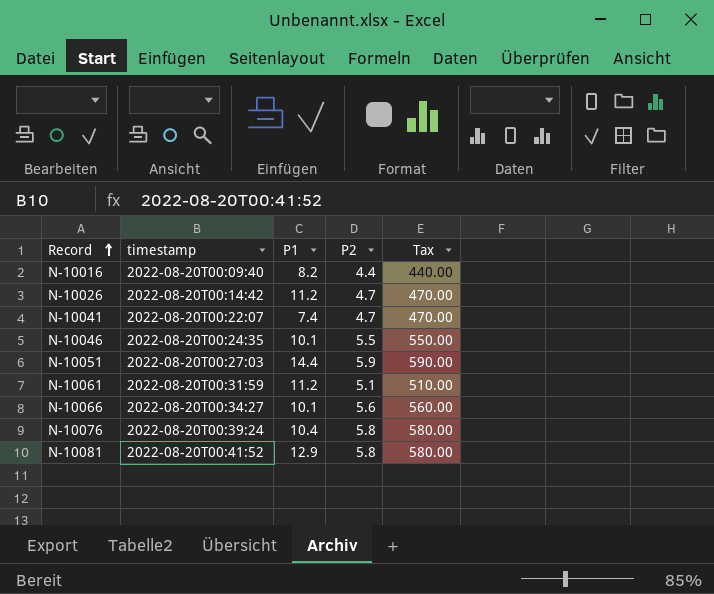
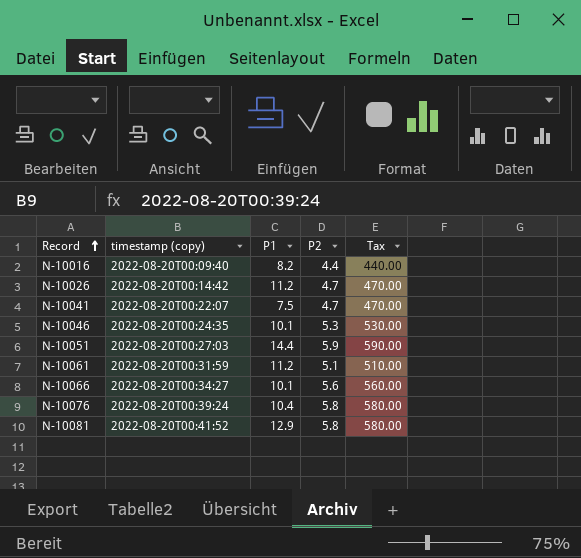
column name: timestamp -> timestamp (copy)
N-10041 | P1: 7.4 -> 7.5
N-10046 | P2: 5.5 -> 5.3
N-10046 | Tax: 550.00 -> 530.00

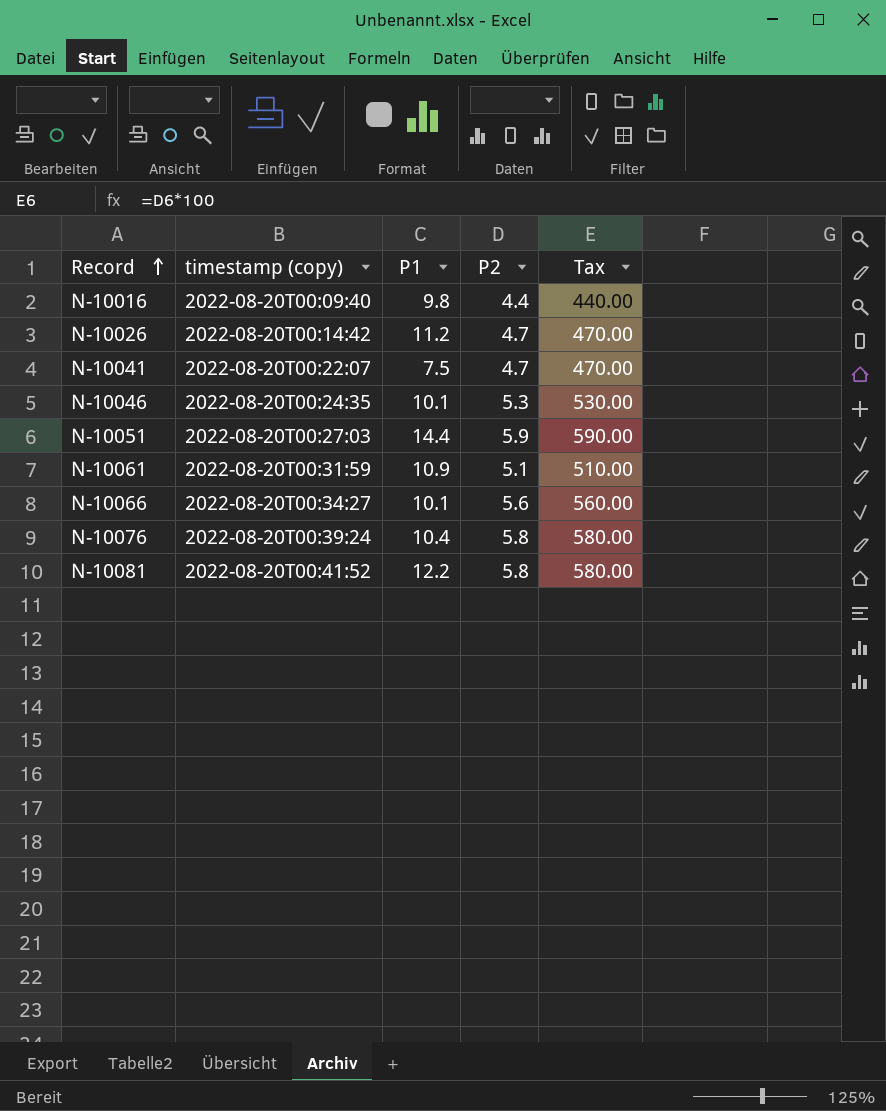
N-10016 | P1: 8.2 -> 9.8
N-10061 | P1: 11.2 -> 10.9
N-10081 | P1: 12.9 -> 12.2

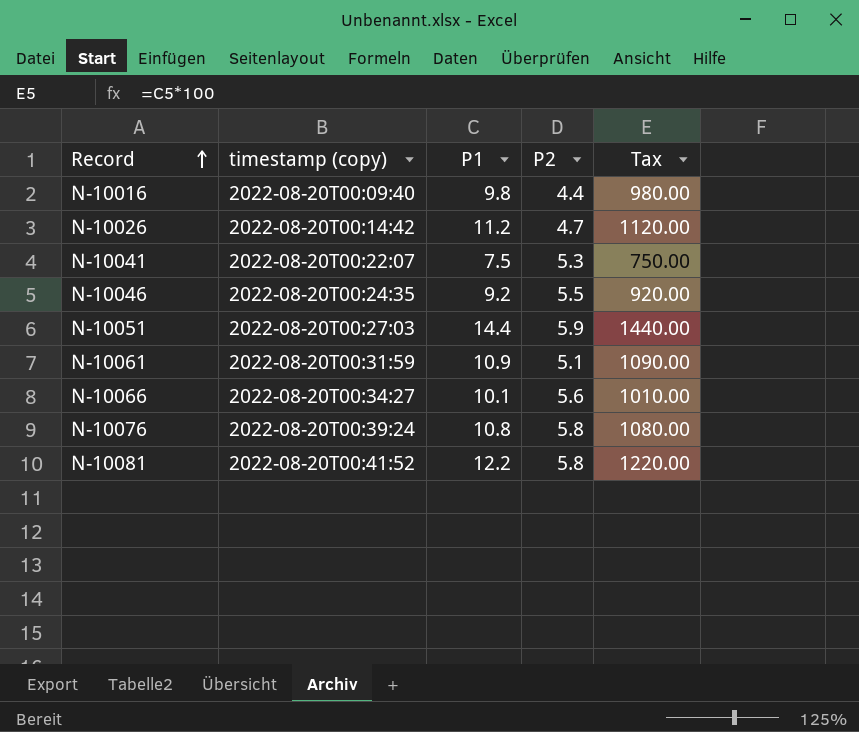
column Tax | formula: [P2] * 100 -> [P1] * 100
N-10041 | P2: 4.7 -> 5.3
N-10046 | P1: 10.1 -> 9.2
N-10046 | P2: 5.3 -> 5.5
N-10076 | P1: 10.4 -> 10.8

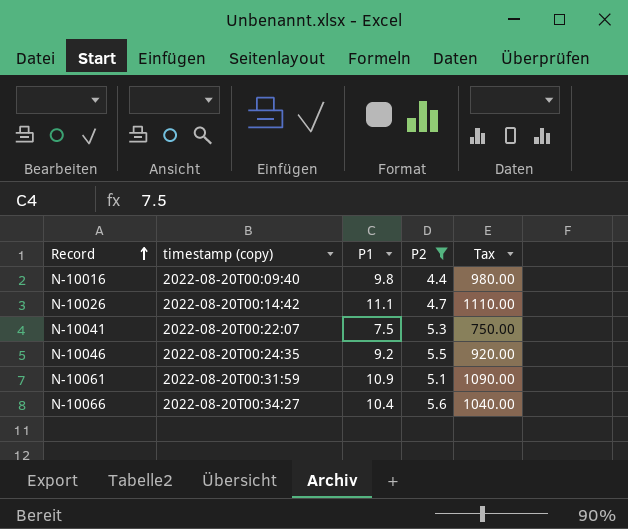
filter: none -> P2 <= 5.6
N-10026 | P1: 11.2 -> 11.1
N-10026 | Tax: 1120.00 -> 1110.00
N-10066 | P1: 10.1 -> 10.4
N-10066 | Tax: 1010.00 -> 1040.00

